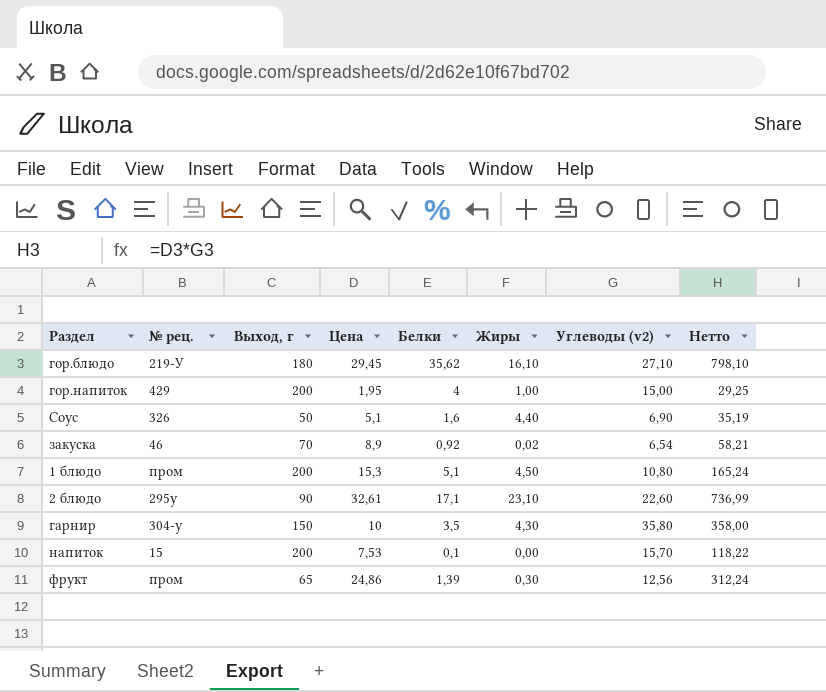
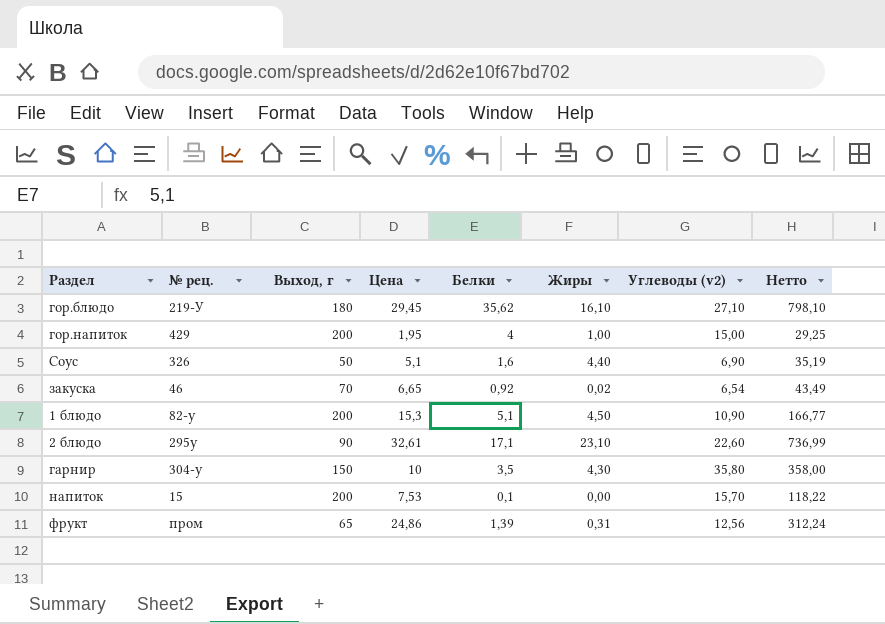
закуска | Цена: 8,9 -> 6,65
закуска | Нетто: 58,21 -> 43,49
1 блюдо | № рец.: пром -> 82-у
1 блюдо | Углеводы (v2): 10,80 -> 10,90
1 блюдо | Нетто: 165,24 -> 166,77
фрукт | Жиры: 0,30 -> 0,31

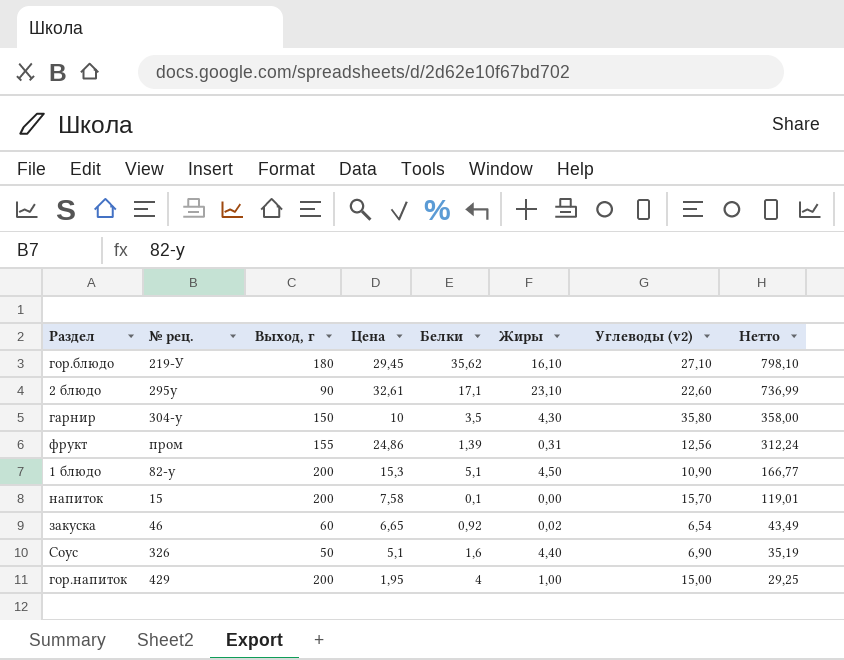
row order: none -> Нетто descending
фрукт | Выход, г: 65 -> 155
напиток | Цена: 7,53 -> 7,58
напиток | Нетто: 118,22 -> 119,01
закуска | Выход, г: 70 -> 60

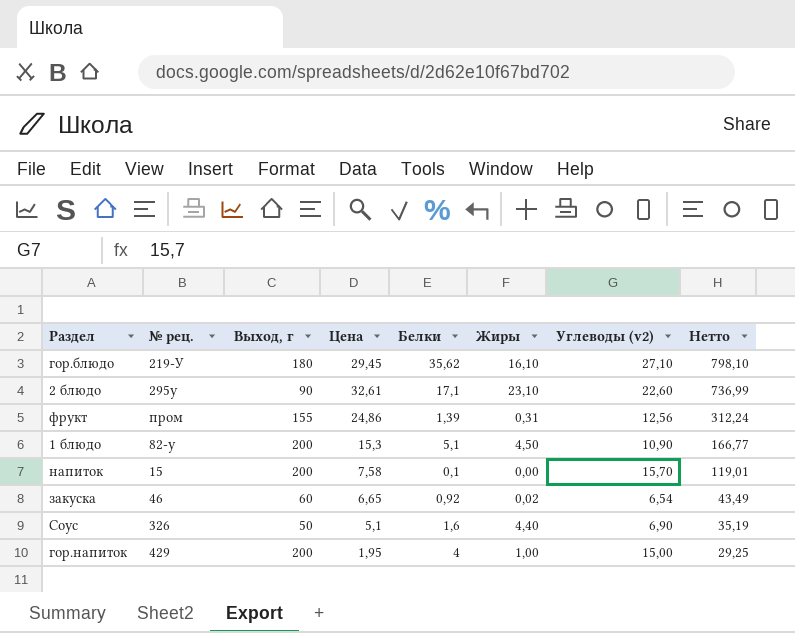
row гарнир: 304-у | 150 | 10 | 3,5 | 4,30 | 35,80 | 358,00 -> none

